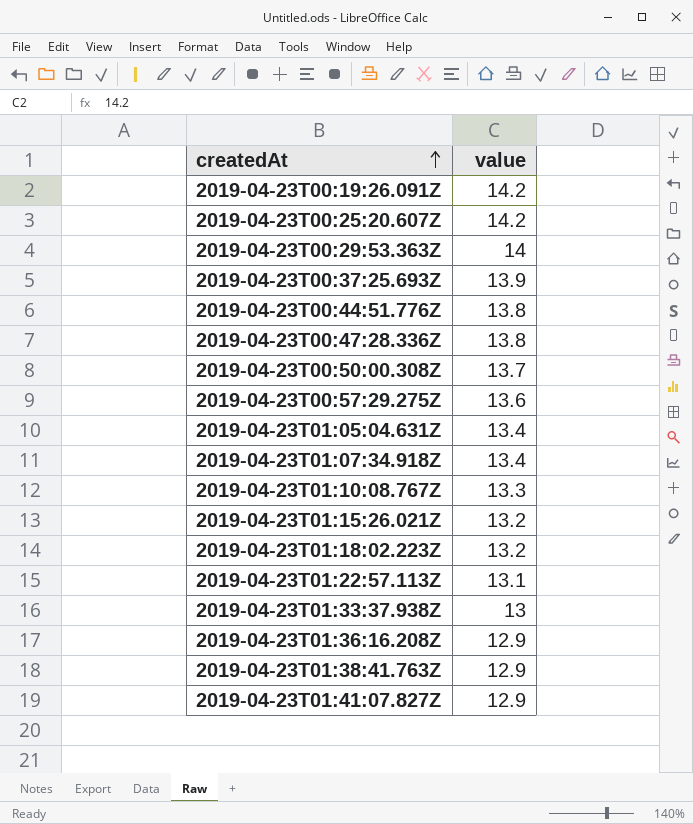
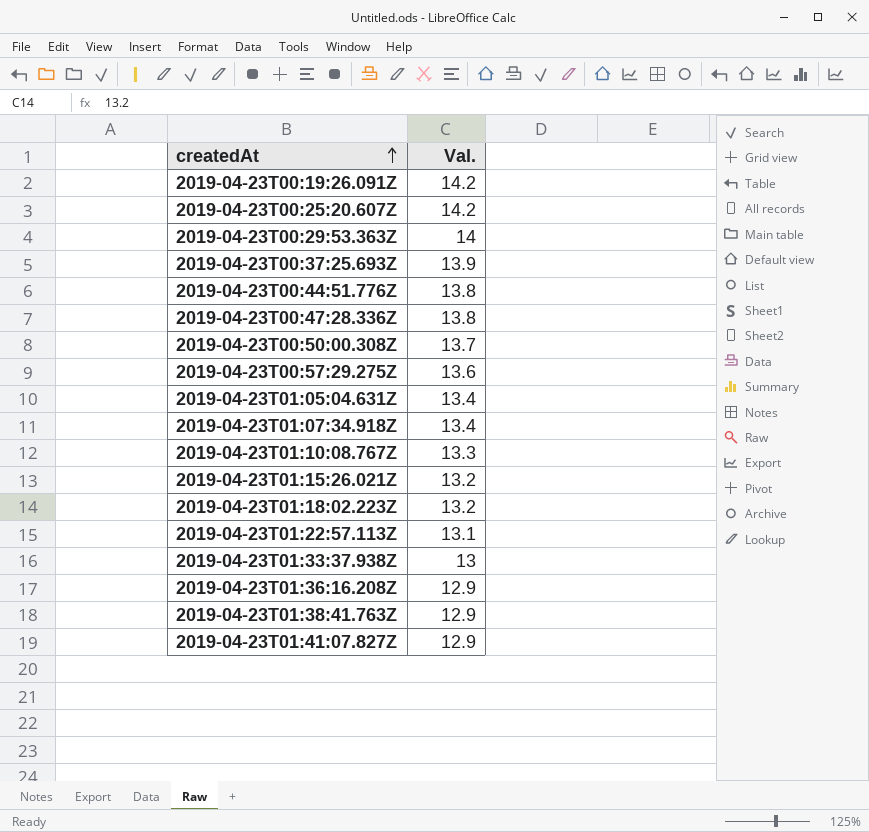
column name: value -> Val.

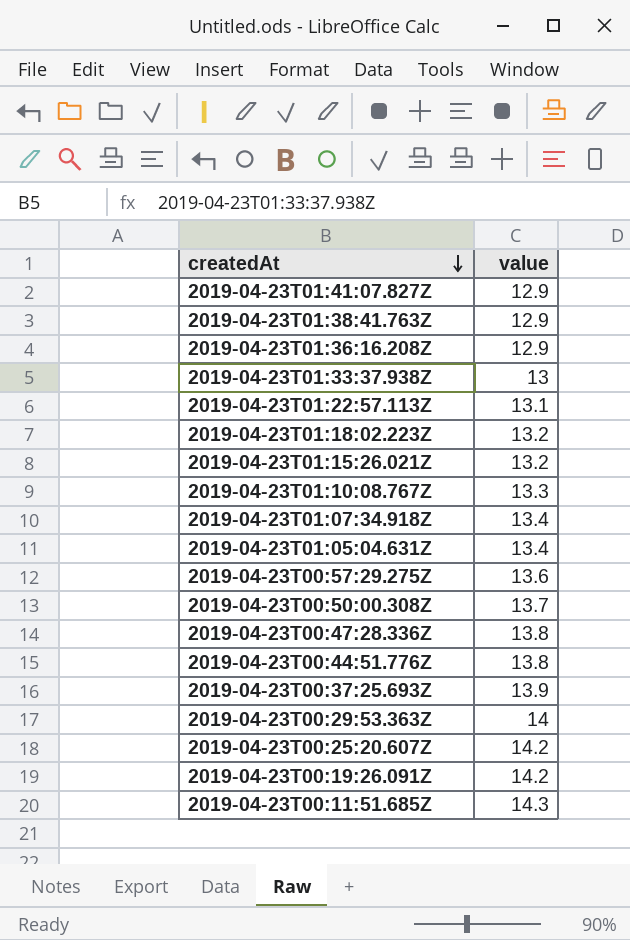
row order: createdAt ascending -> createdAt descending
column name: Val. -> value
row 2019-04-23T00:11:51.685Z: none -> 14.3

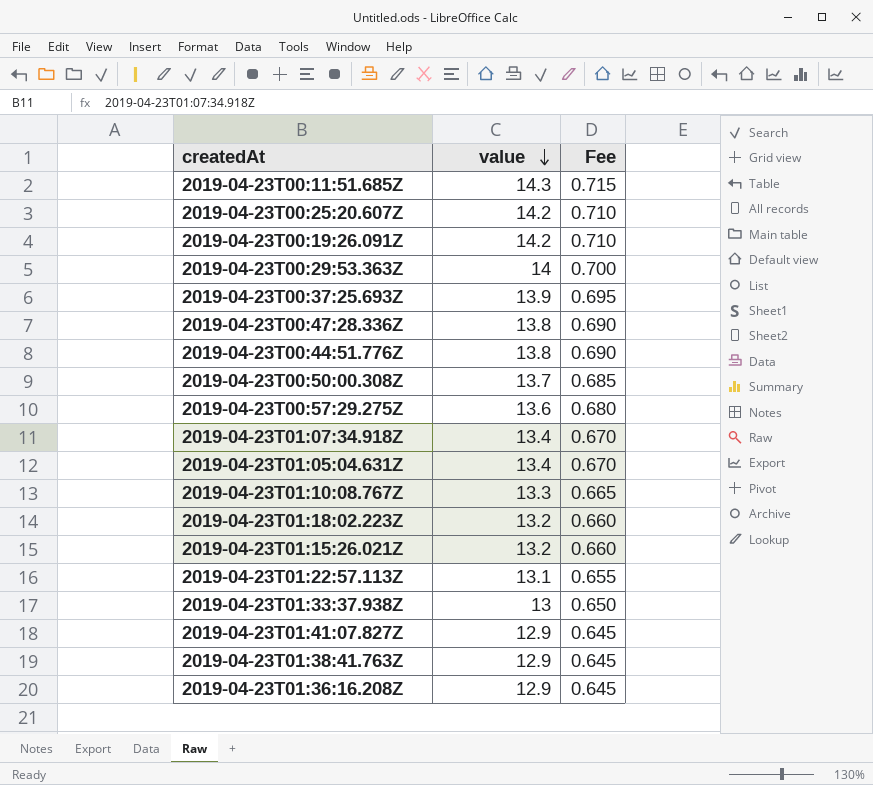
row order: createdAt descending -> value descending
column Fee | formula: none -> [value] * 0.05

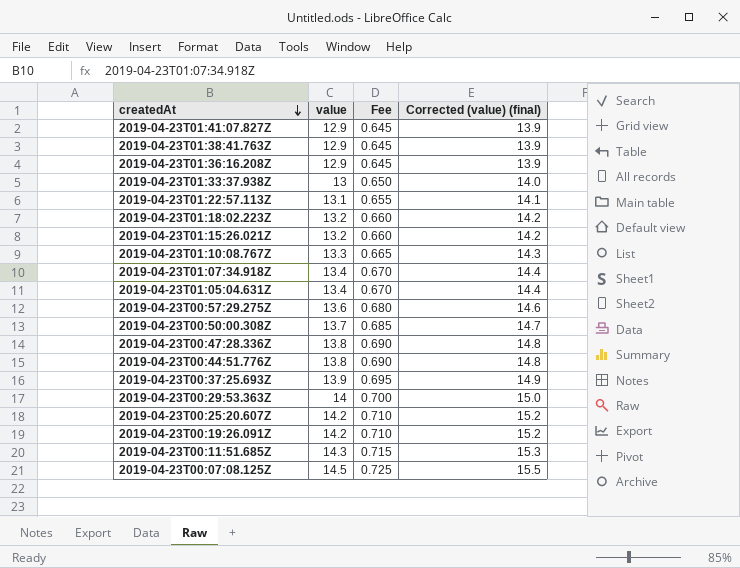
row order: value descending -> createdAt descending
column Corrected (value) (final) | formula: none -> [value] + 1
row 2019-04-23T00:07:08.125Z: none -> 14.5 | 0.725 | 15.5

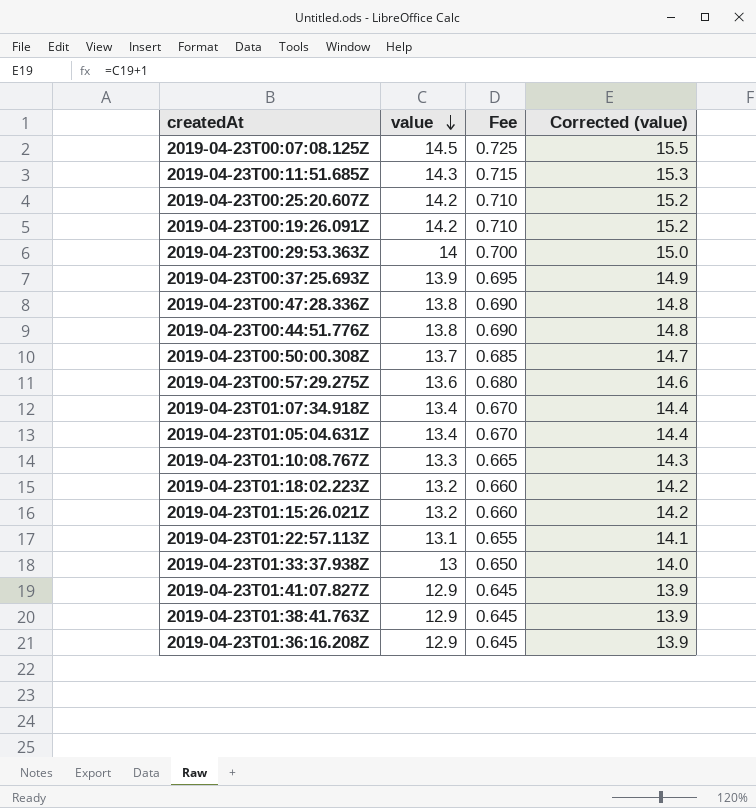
row order: createdAt descending -> value descending
column name: Corrected (value) (final) -> Corrected (value)

